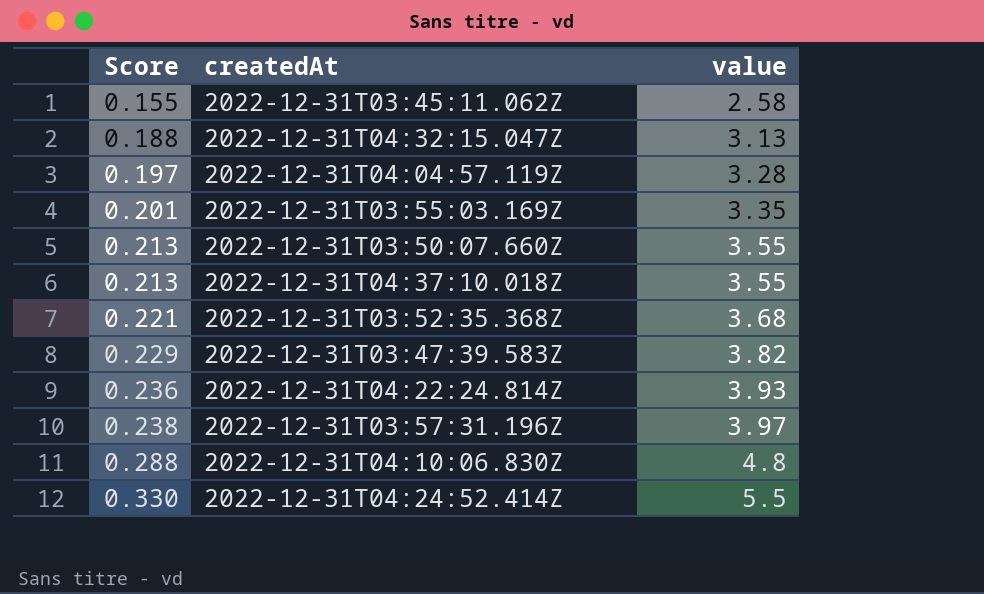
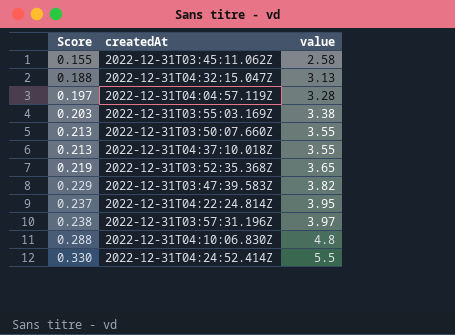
2022-12-31T03:55:03.169Z | Score: 0.201 -> 0.203
2022-12-31T03:55:03.169Z | value: 3.35 -> 3.38
2022-12-31T03:52:35.368Z | Score: 0.221 -> 0.219
2022-12-31T03:52:35.368Z | value: 3.68 -> 3.65
2022-12-31T04:22:24.814Z | Score: 0.236 -> 0.237
2022-12-31T04:22:24.814Z | value: 3.93 -> 3.95

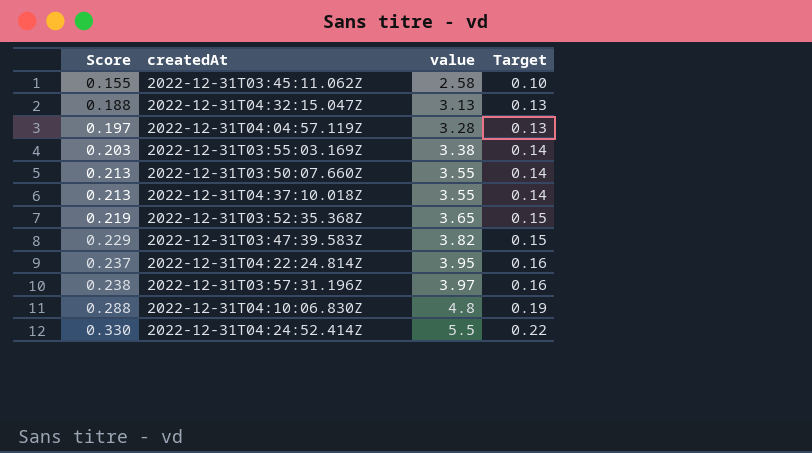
column Target | formula: none -> [value] * 0.04

